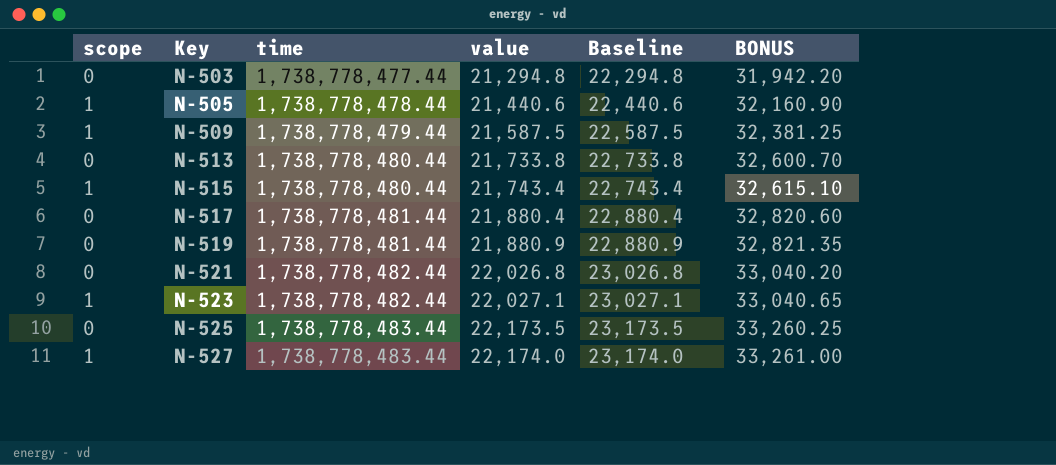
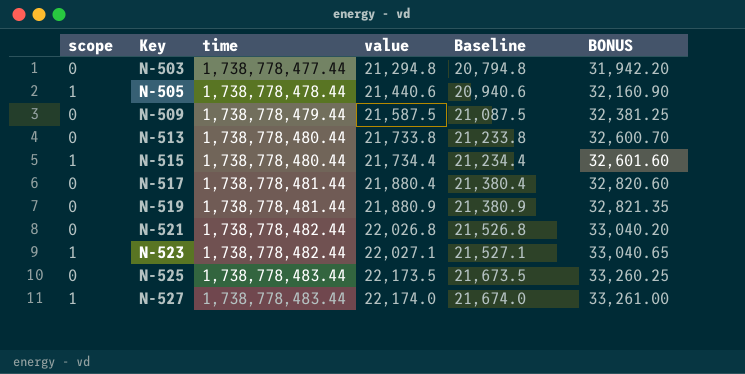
column Baseline | formula: [value] + 1000 -> [value] - 500
N-509 | scope: 1 -> 0
N-515 | value: 21,743.4 -> 21,734.4
N-515 | BONUS: 32,615.10 -> 32,601.60

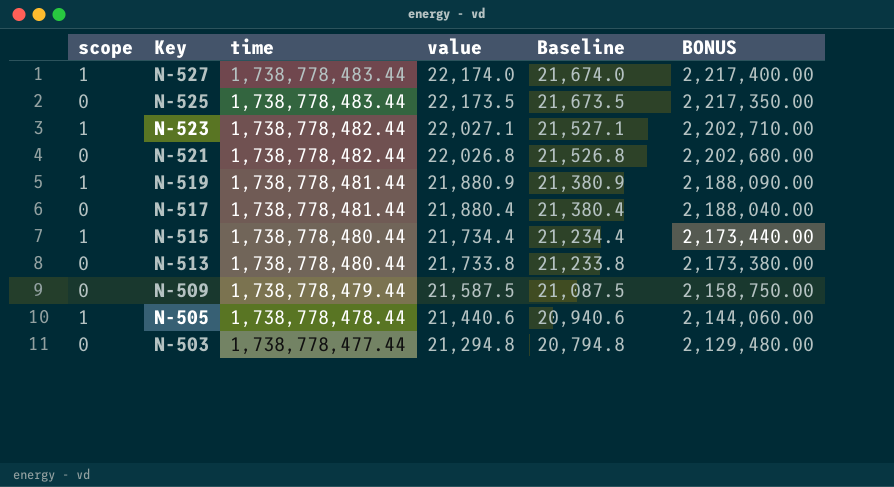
row order: Key ascending -> Key descending
column BONUS | formula: [value] * 1.5 -> [value] * 100
N-519 | scope: 0 -> 1

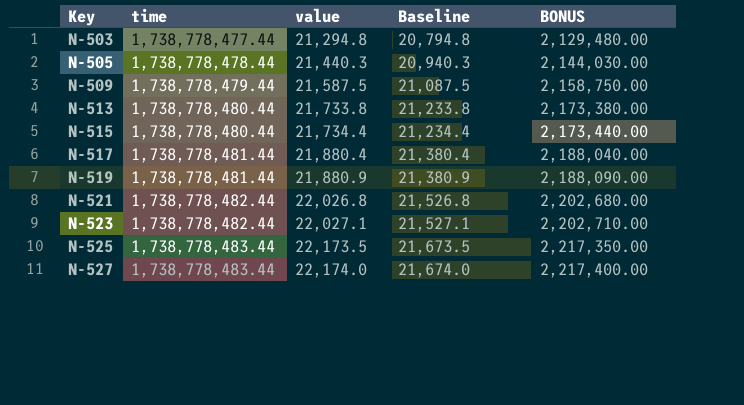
row order: Key descending -> Key ascending
column scope | position: 1 -> none
N-505 | value: 21,440.6 -> 21,440.3
N-505 | Baseline: 20,940.6 -> 20,940.3
N-505 | BONUS: 2,144,060.00 -> 2,144,030.00

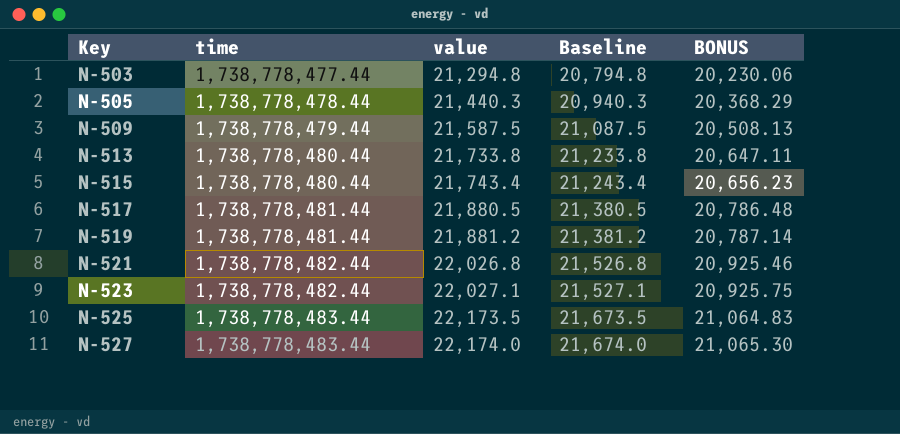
column BONUS | formula: [value] * 100 -> [value] * 0.95
N-515 | value: 21,734.4 -> 21,743.4
N-515 | Baseline: 21,234.4 -> 21,243.4
N-517 | value: 21,880.4 -> 21,880.5
N-517 | Baseline: 21,380.4 -> 21,380.5
N-519 | value: 21,880.9 -> 21,881.2
N-519 | Baseline: 21,380.9 -> 21,381.2

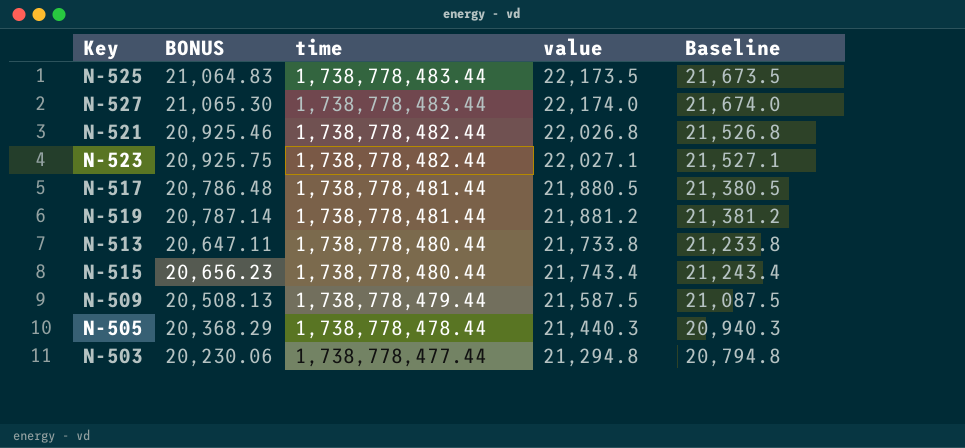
row order: Key ascending -> time descending
column BONUS | position: 5 -> 2

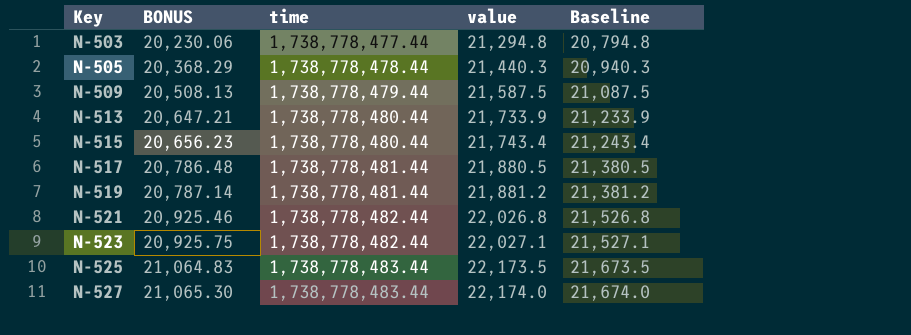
row order: time descending -> Key ascending
N-513 | BONUS: 20,647.11 -> 20,647.21
N-513 | value: 21,733.8 -> 21,733.9
N-513 | Baseline: 21,233.8 -> 21,233.9

